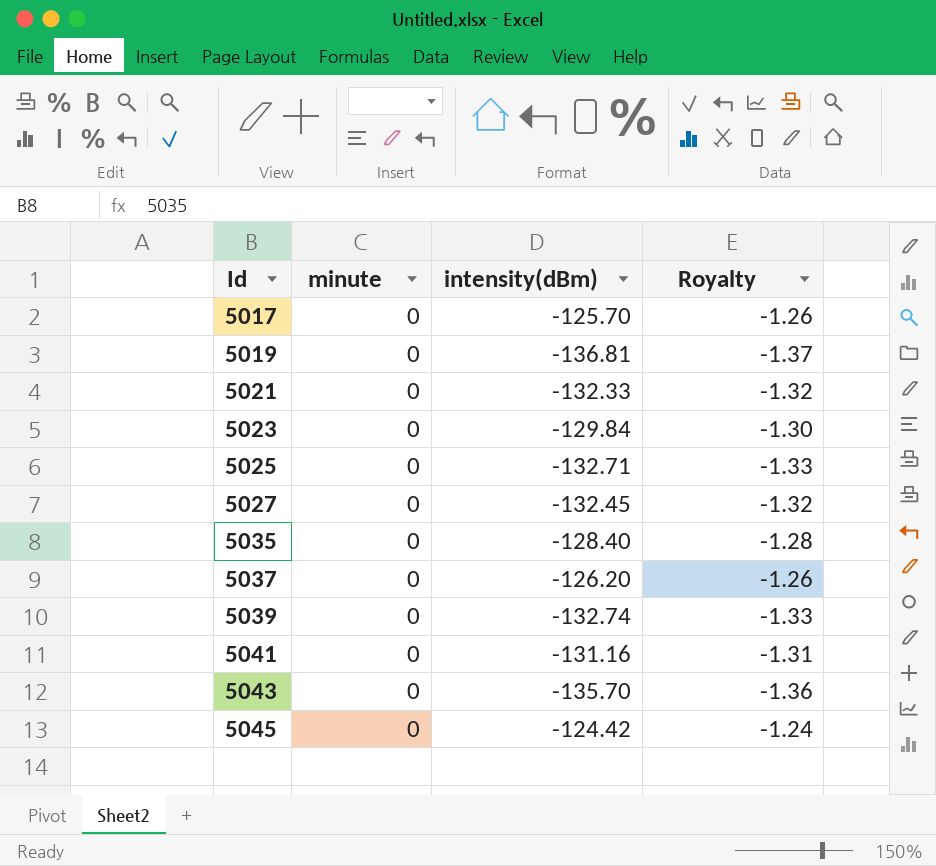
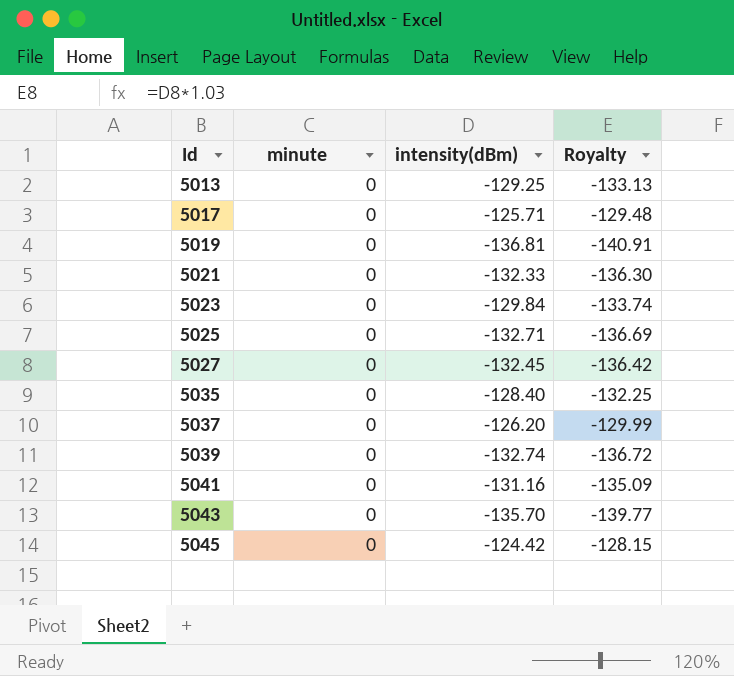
column Royalty | formula: [intensity(dBm)] * 0.01 -> [intensity(dBm)] * 1.03
row 5013: none -> 0 | -129.25 | -133.13
5017 | intensity(dBm): -125.70 -> -125.71

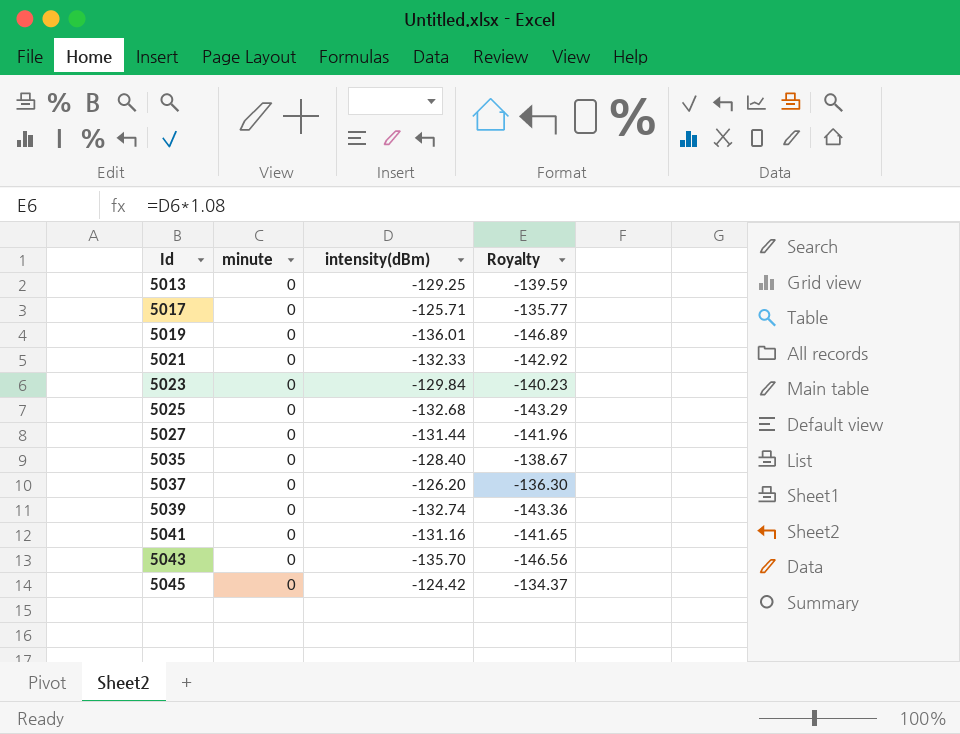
column Royalty | formula: [intensity(dBm)] * 1.03 -> [intensity(dBm)] * 1.08
5019 | intensity(dBm): -136.81 -> -136.01
5025 | intensity(dBm): -132.71 -> -132.68
5027 | intensity(dBm): -132.45 -> -131.44

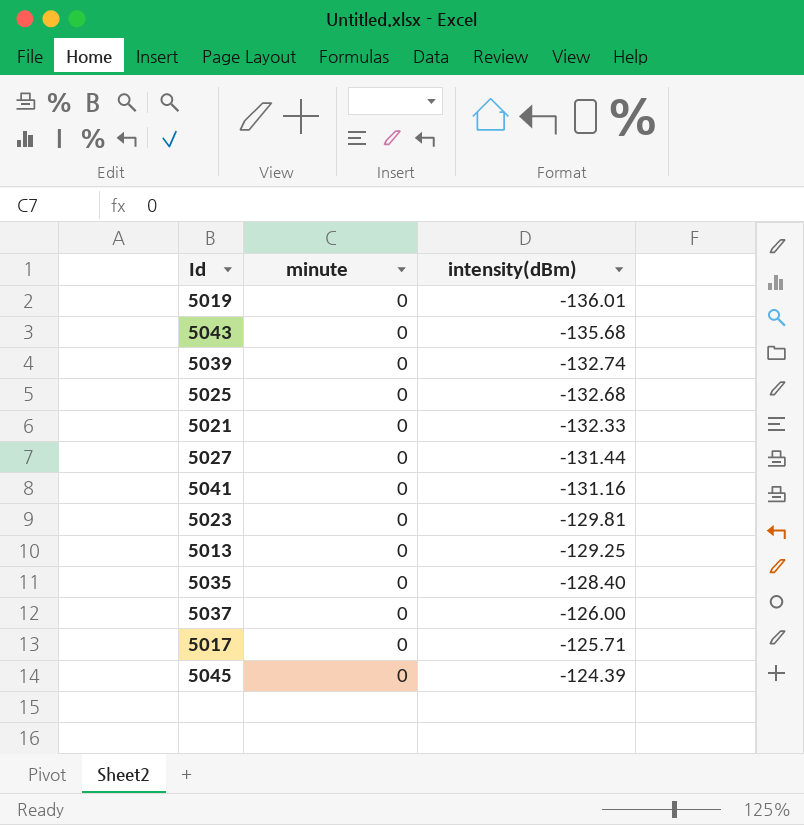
row order: Id ascending -> intensity(dBm) ascending
column Royalty | formula: [intensity(dBm)] * 1.08 -> none
5043 | intensity(dBm): -135.70 -> -135.68
5023 | intensity(dBm): -129.84 -> -129.81
5037 | intensity(dBm): -126.20 -> -126.00
5045 | intensity(dBm): -124.42 -> -124.39

